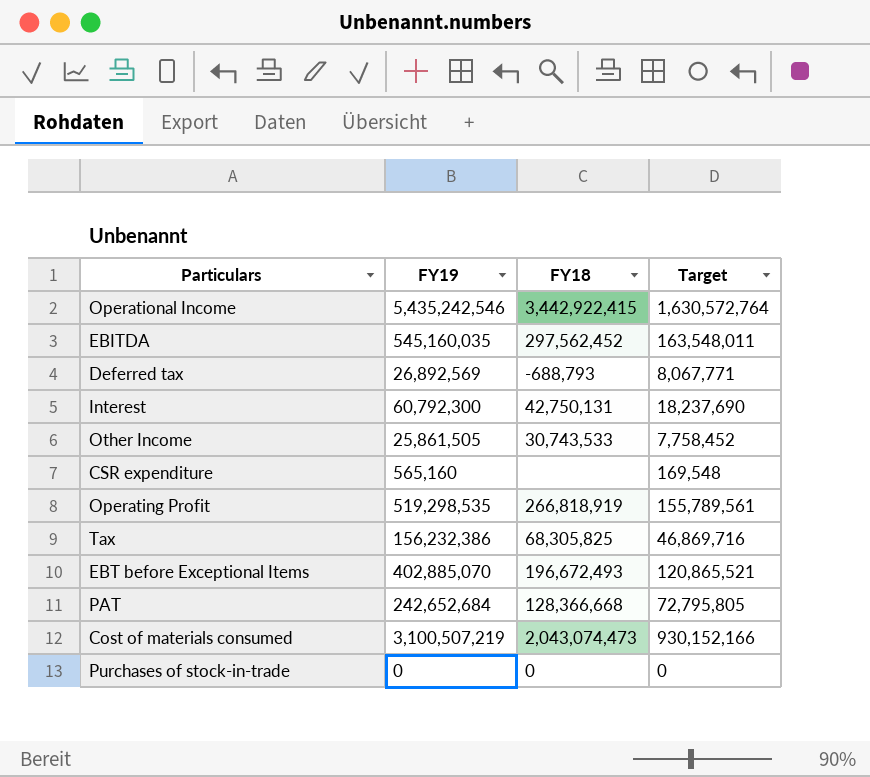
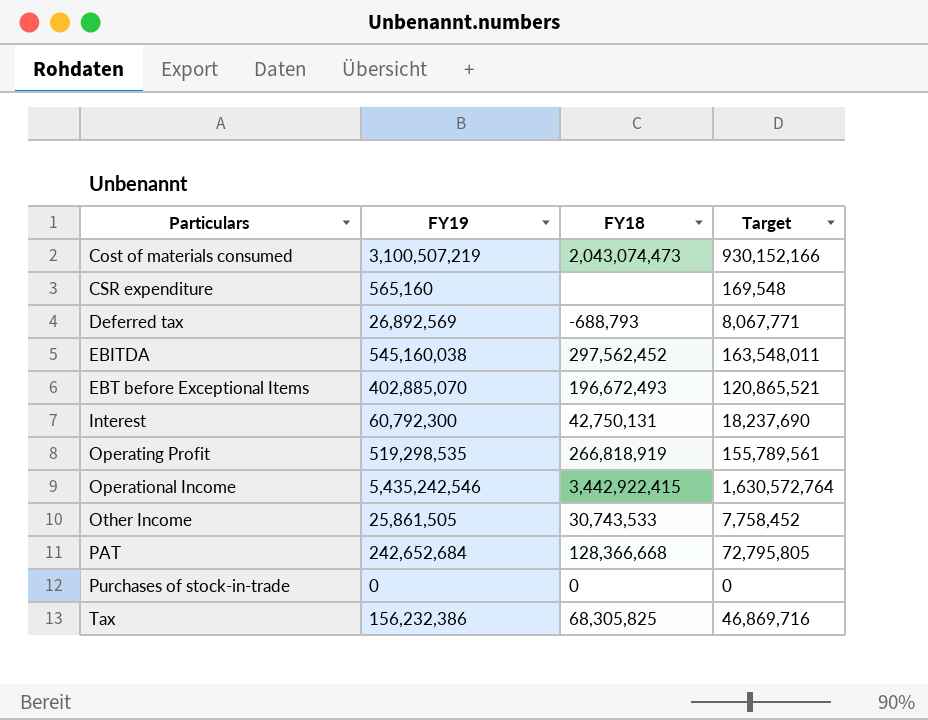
row order: none -> Particulars ascending
EBITDA | FY19: 545,160,035 -> 545,160,038

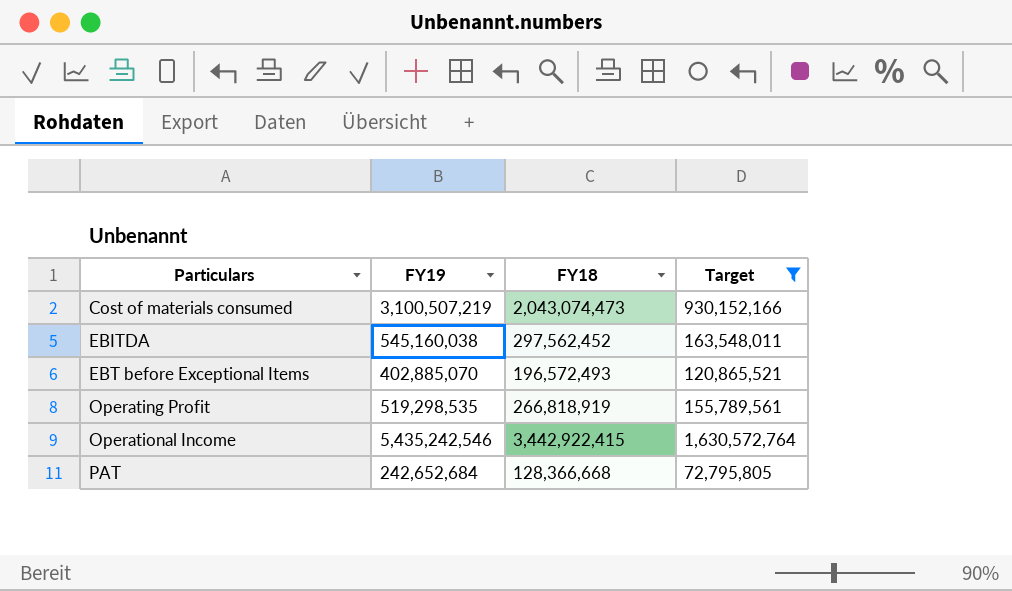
filter: none -> Target >= 72,795,805
EBT before Exceptional Items | FY18: 196,672,493 -> 196,572,493

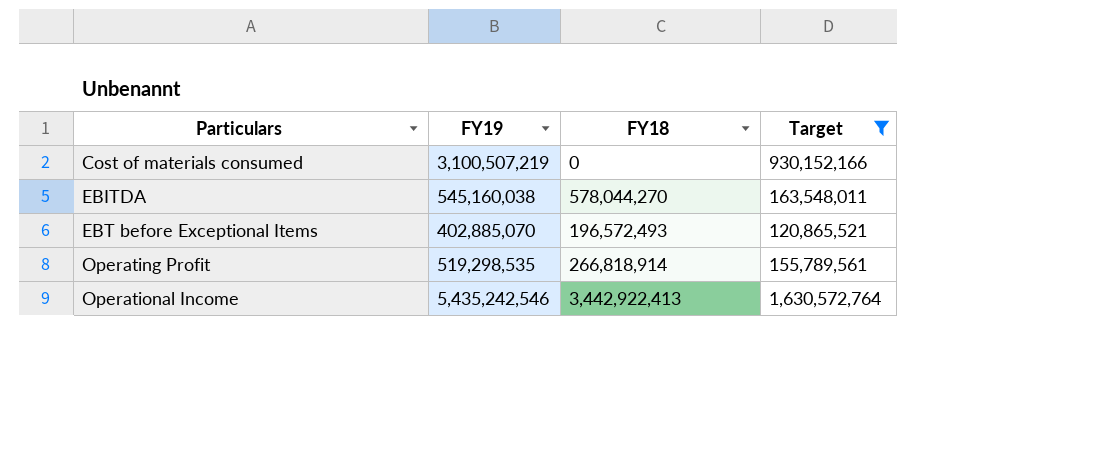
row PAT: 242,652,684 | 128,366,668 | 72,795,805 -> none
Cost of materials consumed | FY18: 2,043,074,473 -> 0
EBITDA | FY18: 297,562,452 -> 578,044,270
Operating Profit | FY18: 266,818,919 -> 266,818,914
Operational Income | FY18: 3,442,922,415 -> 3,442,922,413

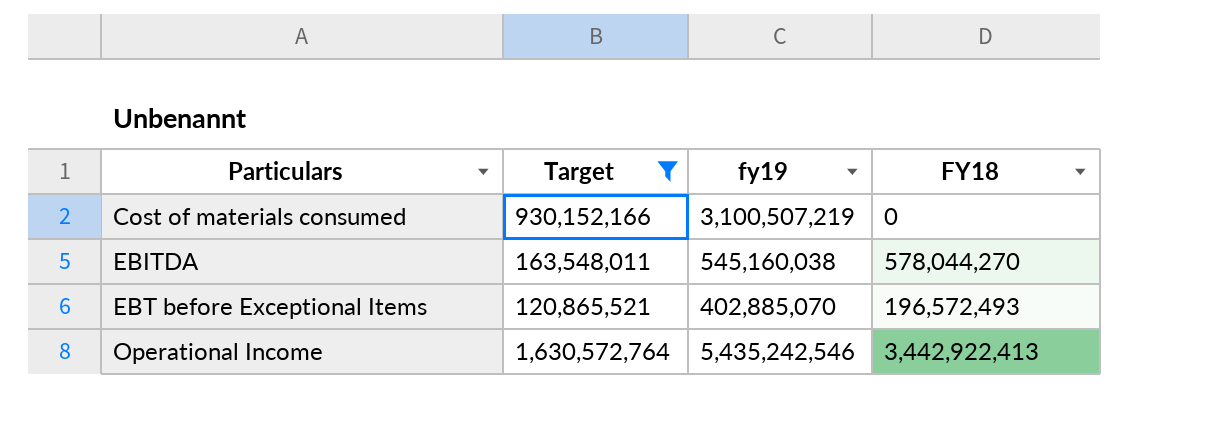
column Target | position: 4 -> 2
column name: FY19 -> fy19
row Operating Profit: 519,298,535 | 266,818,914 | 155,789,561 -> none

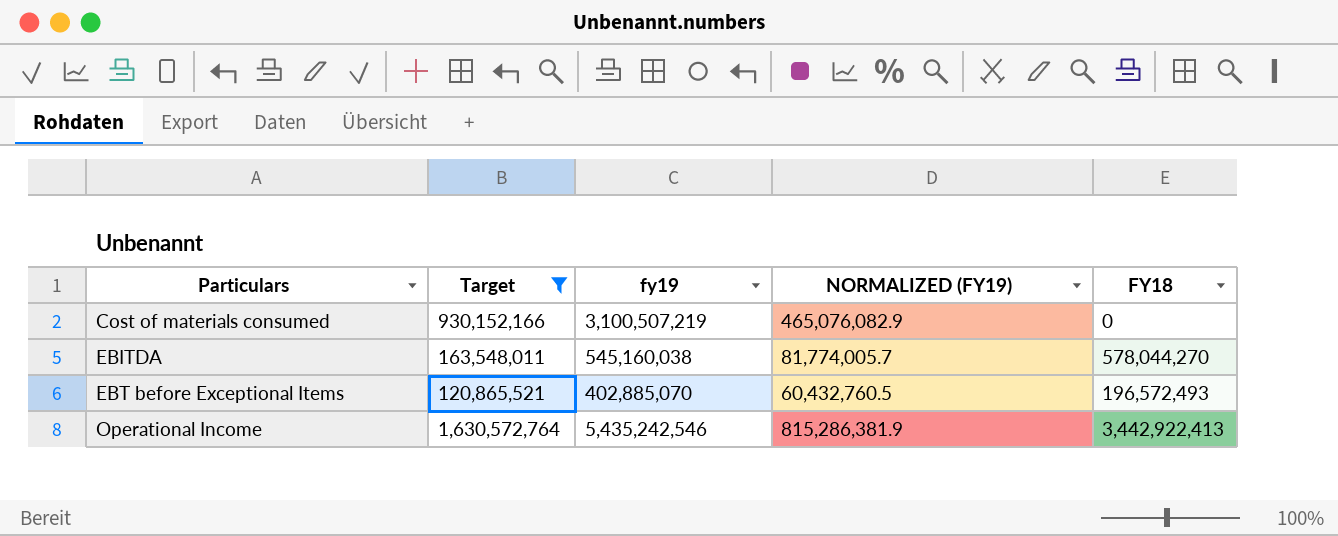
column NORMALIZED (FY19) | formula: none -> [fy19] * 0.15

